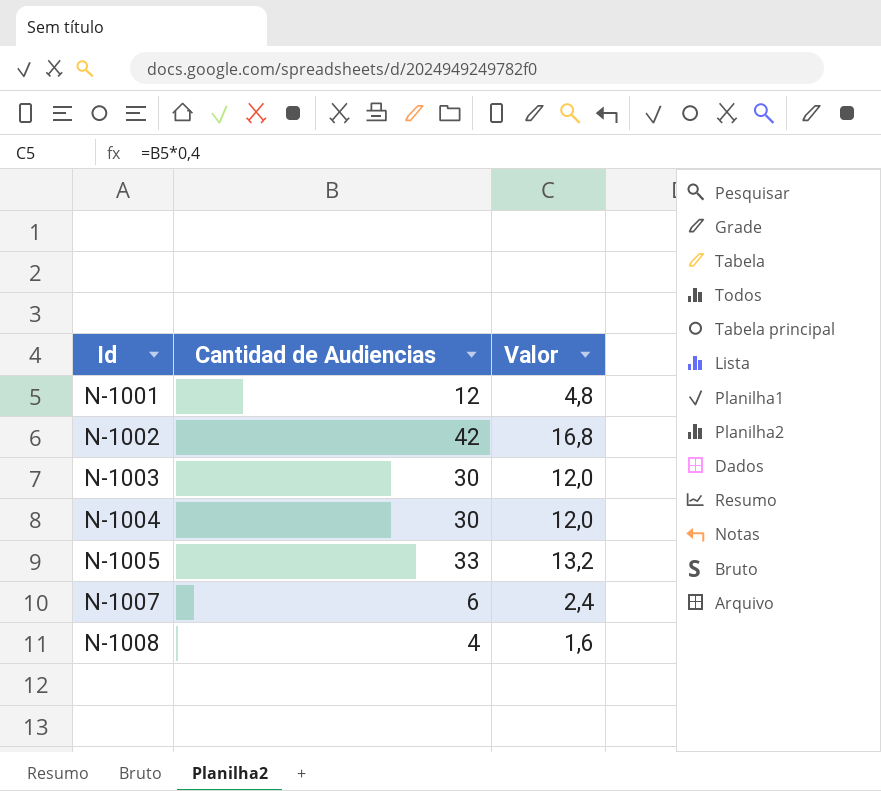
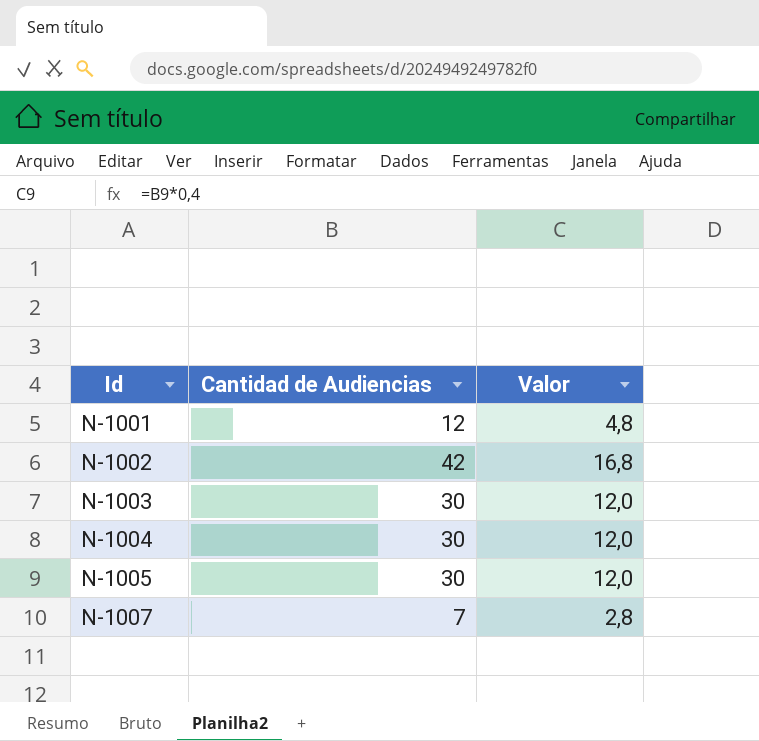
row N-1008: 4 | 1,6 -> none
N-1005 | Cantidad de Audiencias: 33 -> 30
N-1005 | Valor: 13,2 -> 12,0
N-1007 | Cantidad de Audiencias: 6 -> 7
N-1007 | Valor: 2,4 -> 2,8

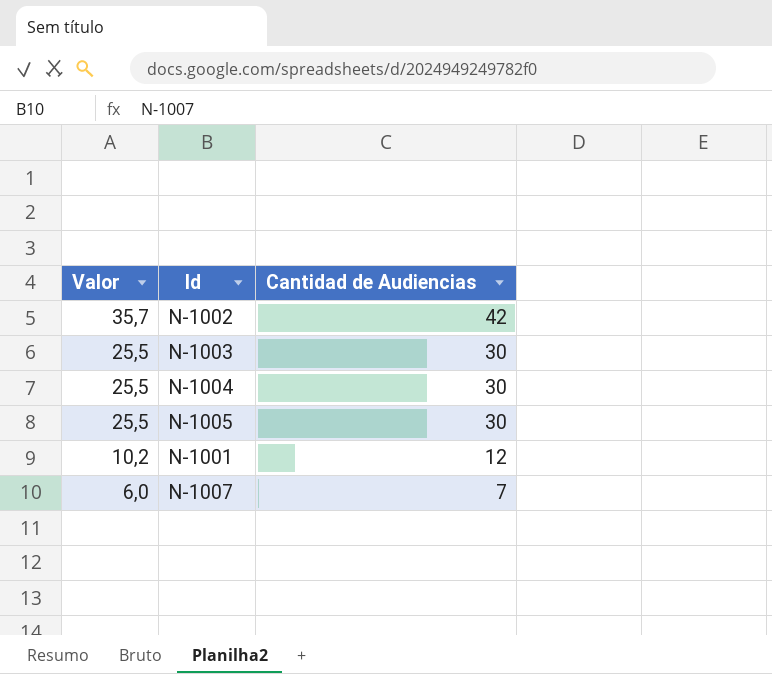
row order: Id ascending -> Valor descending
column Valor | formula: [Cantidad de Audiencias] * 0,4 -> [Cantidad de Audiencias] * 0,85
column Valor | position: 3 -> 1

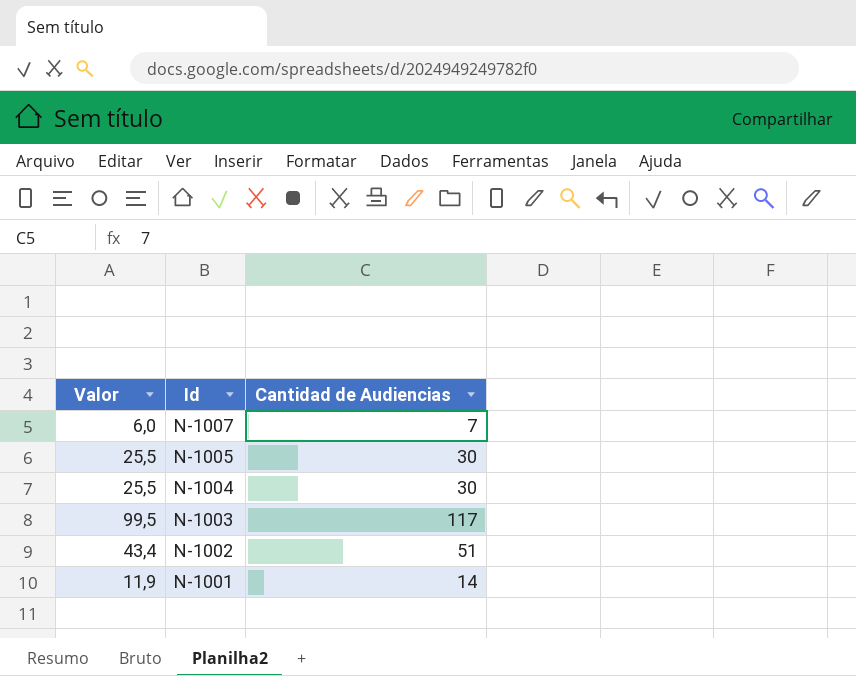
row order: Valor descending -> Id descending
N-1003 | Valor: 25,5 -> 99,5
N-1003 | Cantidad de Audiencias: 30 -> 117
N-1002 | Valor: 35,7 -> 43,4
N-1002 | Cantidad de Audiencias: 42 -> 51
N-1001 | Valor: 10,2 -> 11,9
N-1001 | Cantidad de Audiencias: 12 -> 14

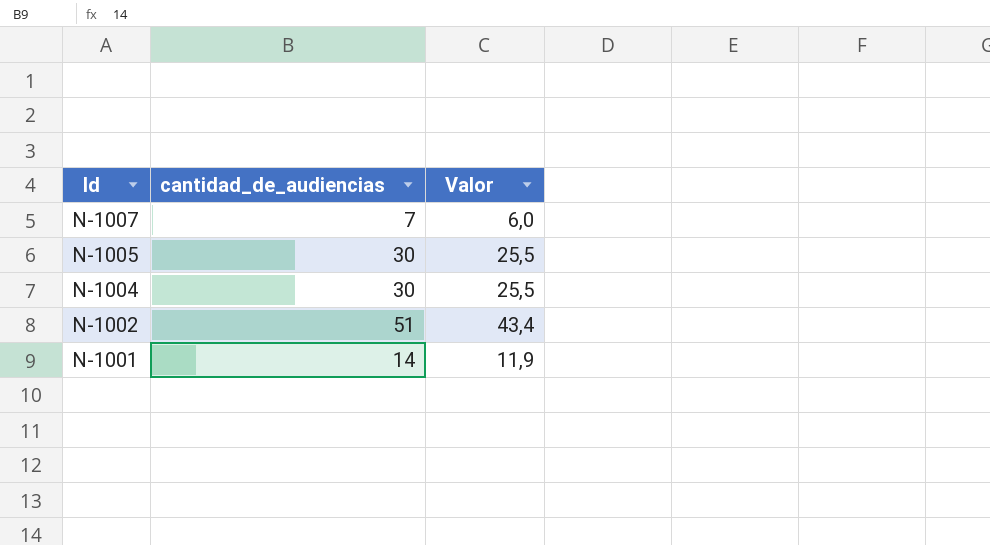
column name: Cantidad de Audiencias -> cantidad_de_audiencias
column Valor | position: 1 -> 3
row N-1003: 99,5 | 117 -> none

